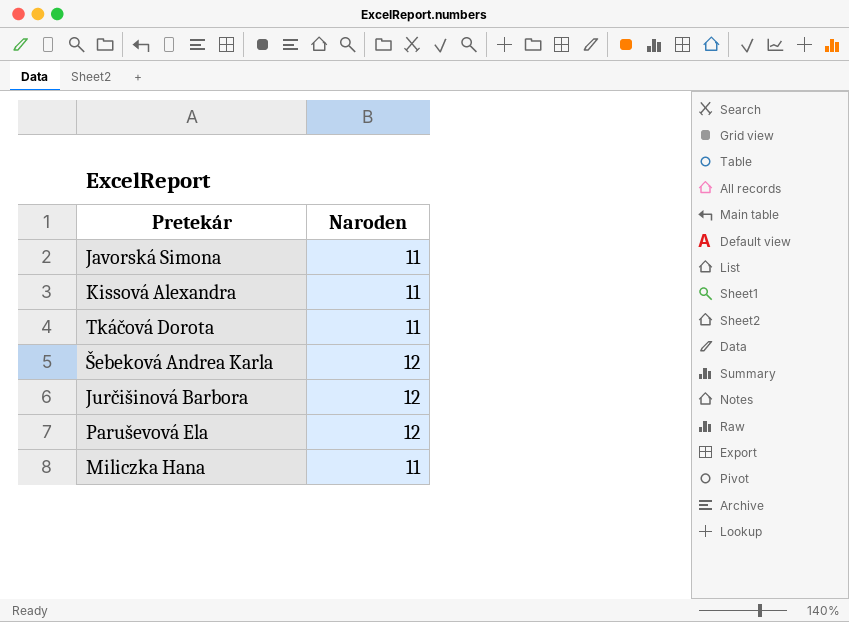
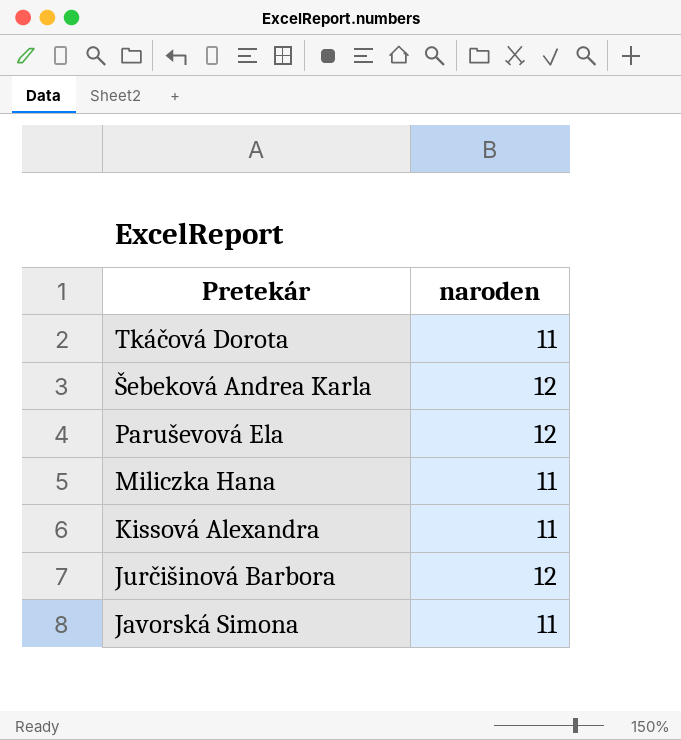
row order: none -> Pretekár descending
column name: Naroden -> naroden

